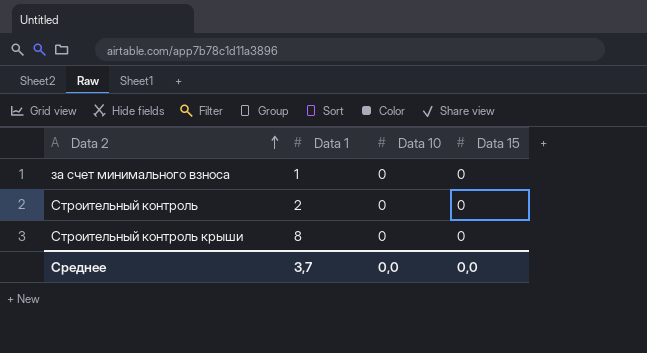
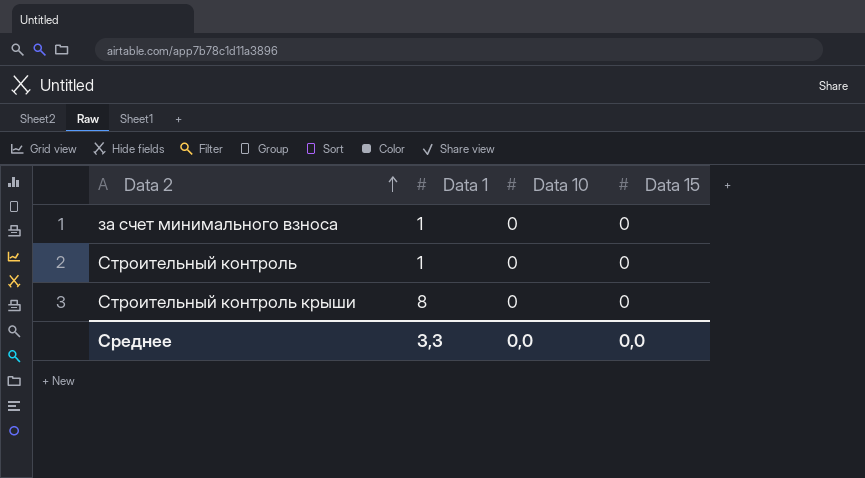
Строительный контроль | Data 1: 2 -> 1
Среднее | Data 1: 3,7 -> 3,3

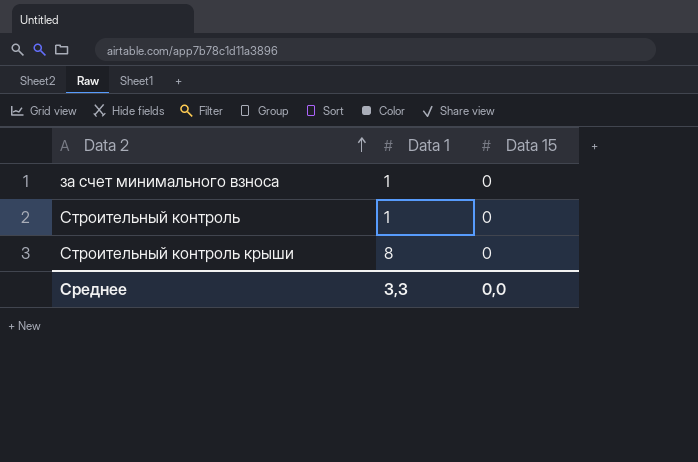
column Data 10 | position: 3 -> none

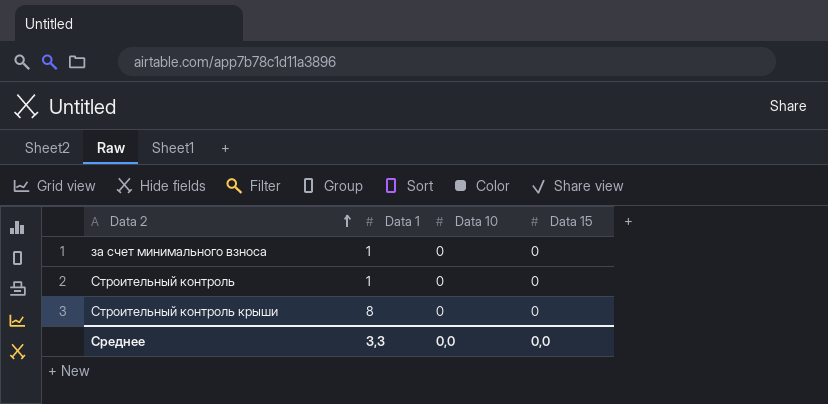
column Data 10 | position: none -> 3

